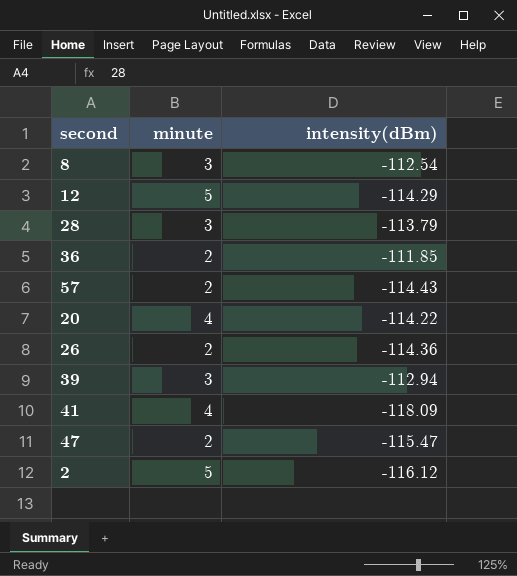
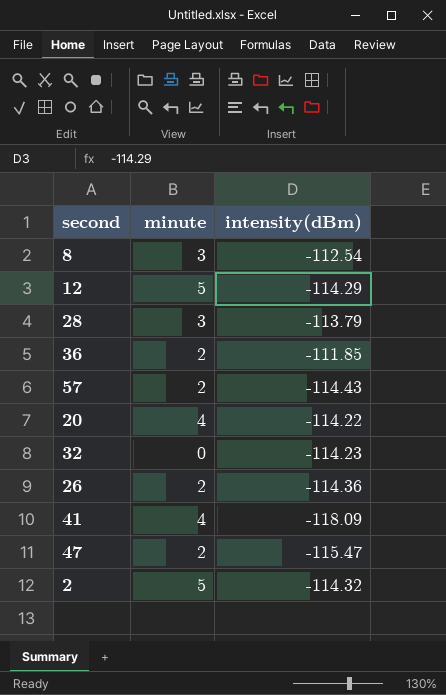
row 39: 3 | -112.94 -> none
row 32: none -> 0 | -114.23
2 | intensity(dBm): -116.12 -> -114.32

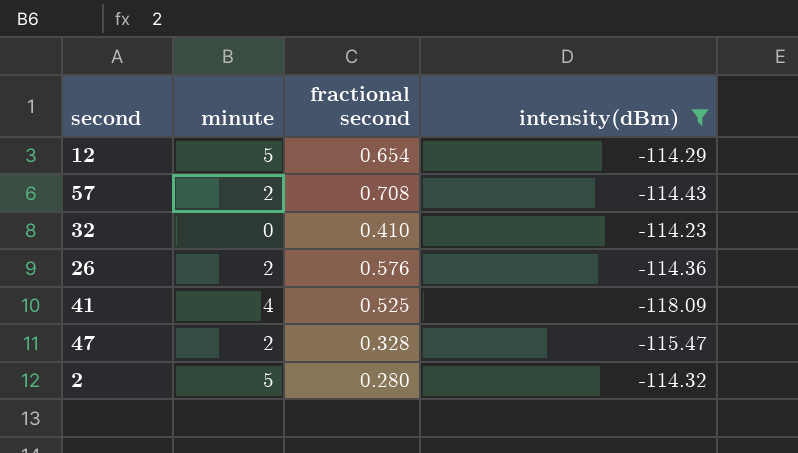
filter: none -> intensity(dBm) <= -114.23
column fractional second | position: none -> 3

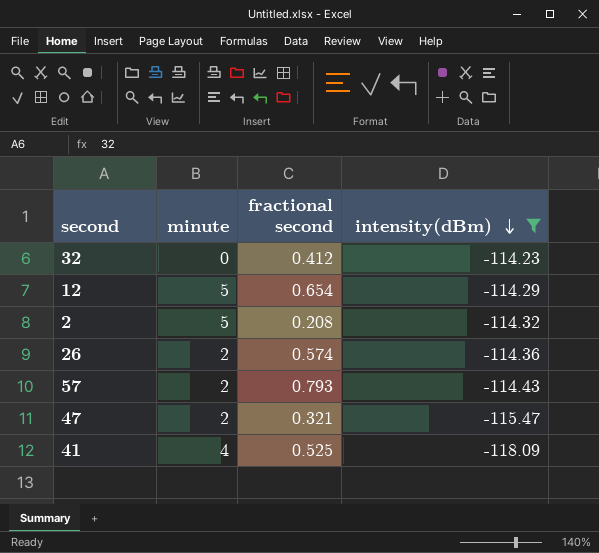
row order: none -> intensity(dBm) descending
32 | fractional second: 0.410 -> 0.412
2 | fractional second: 0.280 -> 0.208
26 | fractional second: 0.576 -> 0.574
57 | fractional second: 0.708 -> 0.793
47 | fractional second: 0.328 -> 0.321

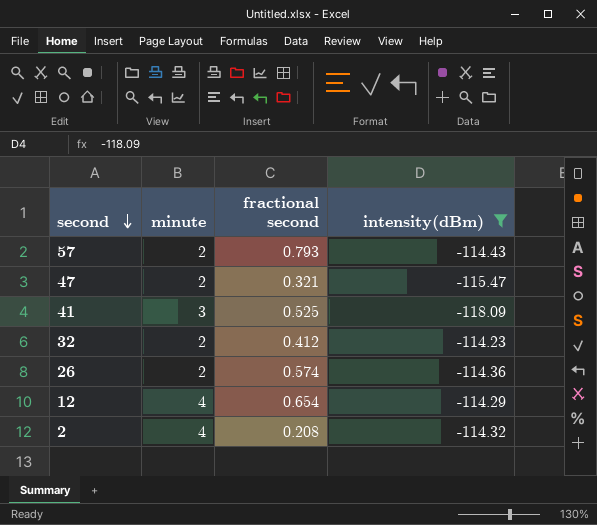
row order: intensity(dBm) descending -> second descending
41 | minute: 4 -> 3
32 | minute: 0 -> 2
12 | minute: 5 -> 4
2 | minute: 5 -> 4

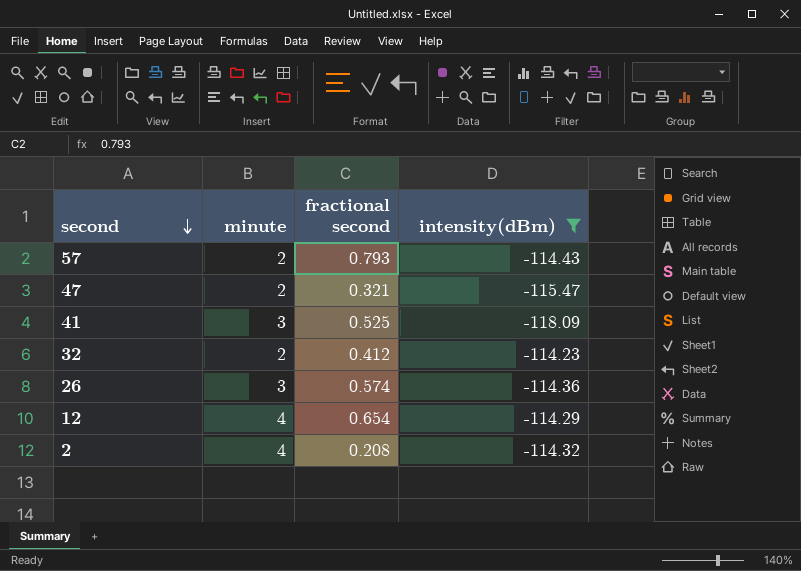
26 | minute: 2 -> 3

